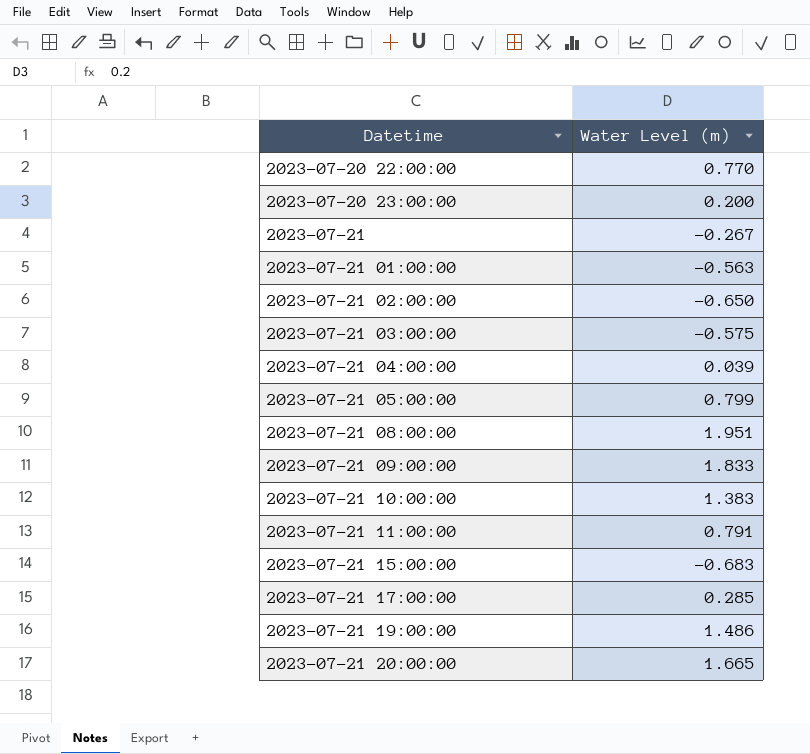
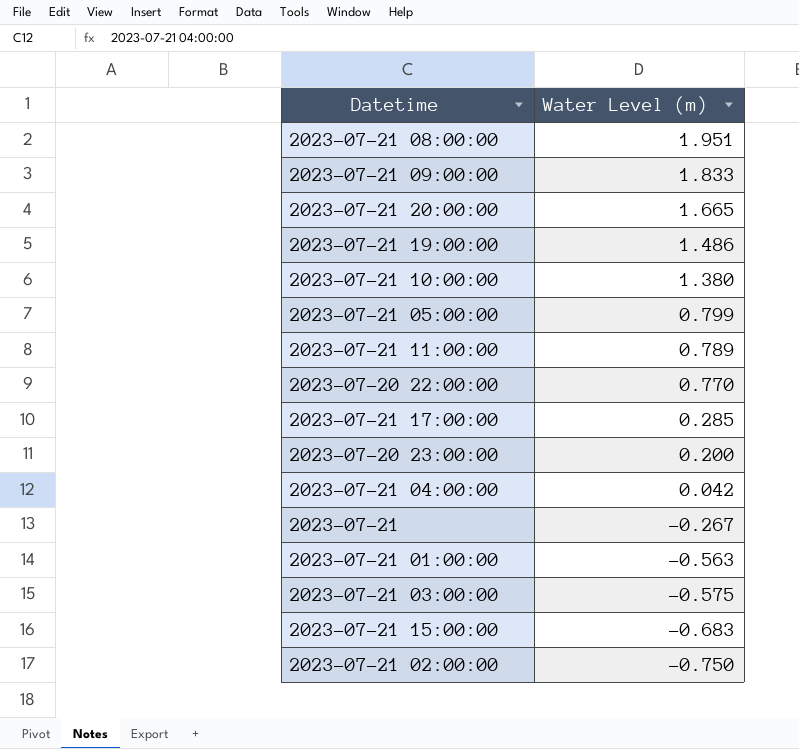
row order: Datetime ascending -> Water Level (m) descending
2023-07-21 10:00:00 | Water Level (m): 1.383 -> 1.380
2023-07-21 11:00:00 | Water Level (m): 0.791 -> 0.789
2023-07-21 04:00:00 | Water Level (m): 0.039 -> 0.042
2023-07-21 02:00:00 | Water Level (m): -0.650 -> -0.750

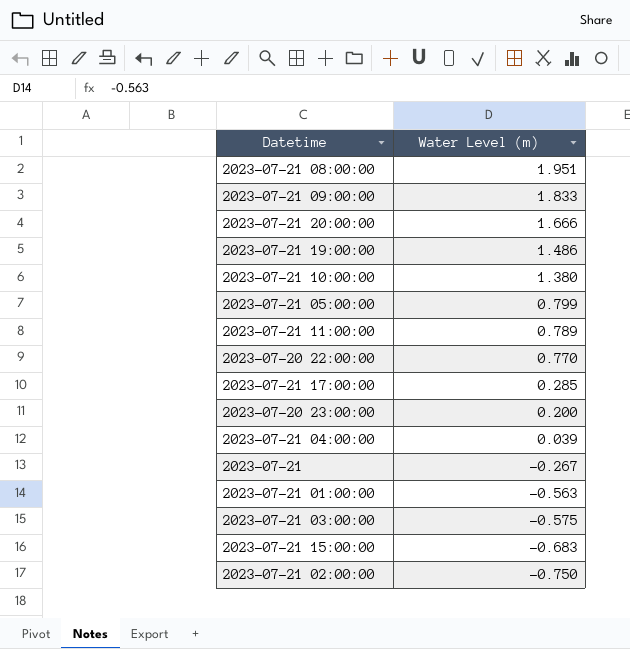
2023-07-21 20:00:00 | Water Level (m): 1.665 -> 1.666
2023-07-21 04:00:00 | Water Level (m): 0.042 -> 0.039

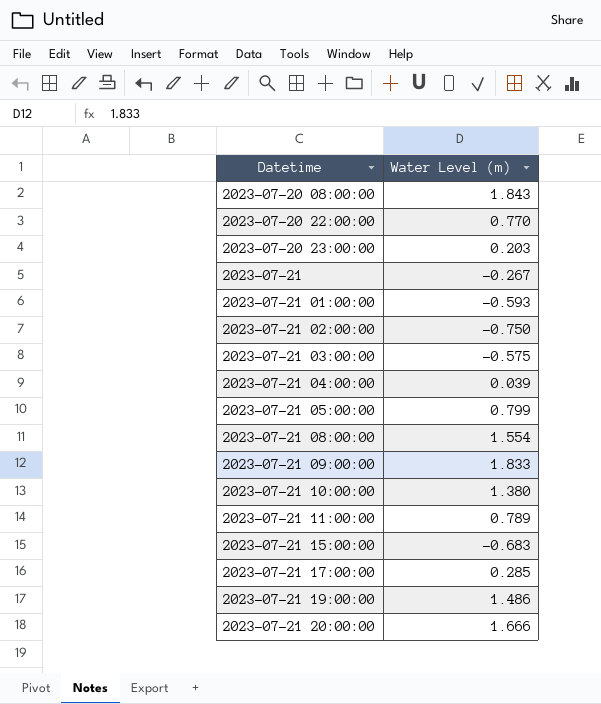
row order: Water Level (m) descending -> Datetime ascending
row 2023-07-20 08:00:00: none -> 1.843
2023-07-20 23:00:00 | Water Level (m): 0.200 -> 0.203
2023-07-21 01:00:00 | Water Level (m): -0.563 -> -0.593
2023-07-21 08:00:00 | Water Level (m): 1.951 -> 1.554

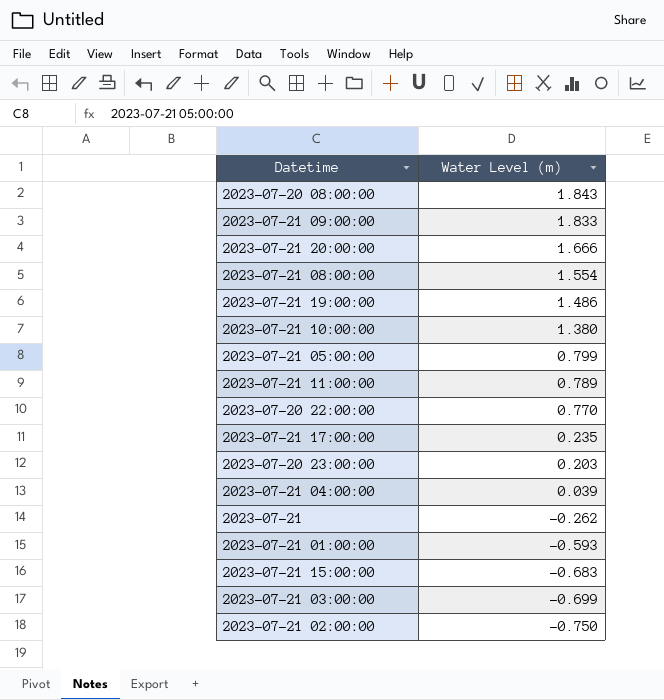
row order: Datetime ascending -> Water Level (m) descending
2023-07-21 17:00:00 | Water Level (m): 0.285 -> 0.235
2023-07-21 | Water Level (m): -0.267 -> -0.262
2023-07-21 03:00:00 | Water Level (m): -0.575 -> -0.699

